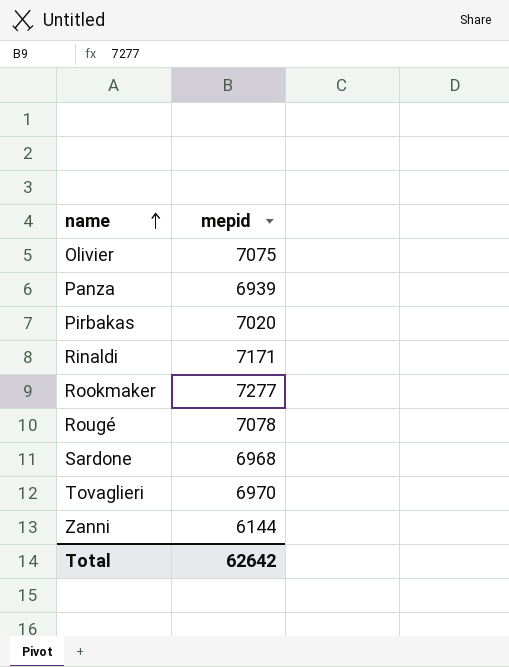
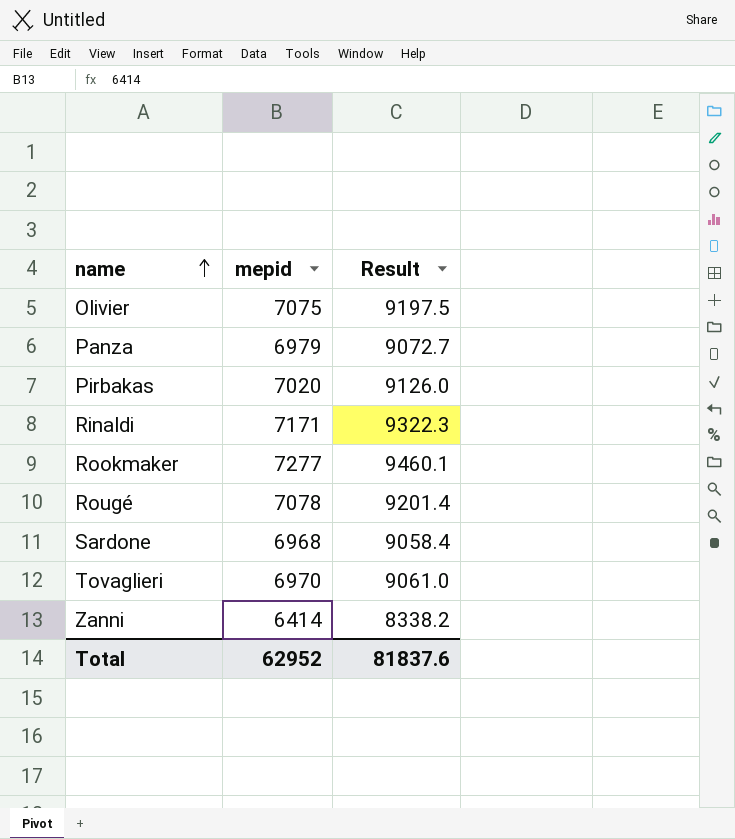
column Result | formula: none -> [mepid] * 1.3
Panza | mepid: 6939 -> 6979
Zanni | mepid: 6144 -> 6414
Total | mepid: 62642 -> 62952

